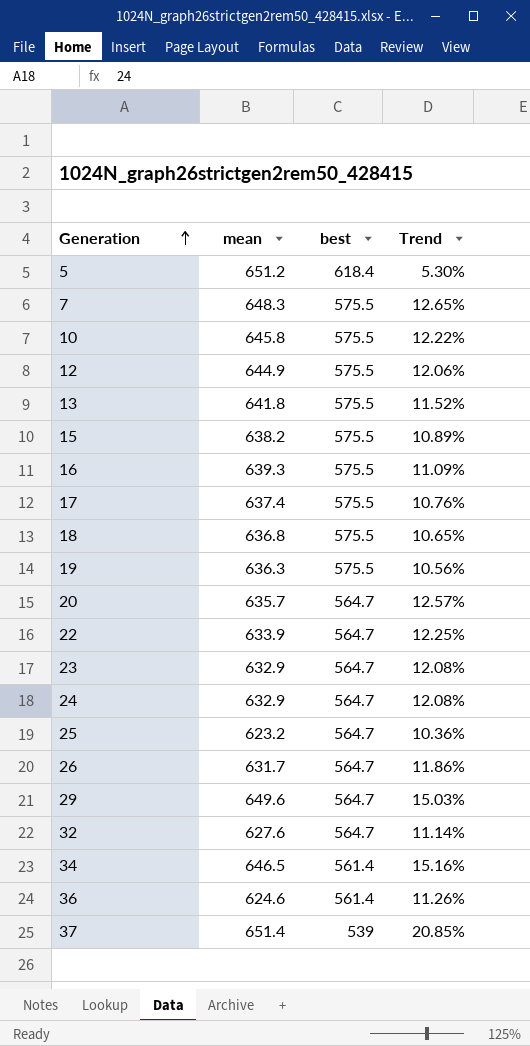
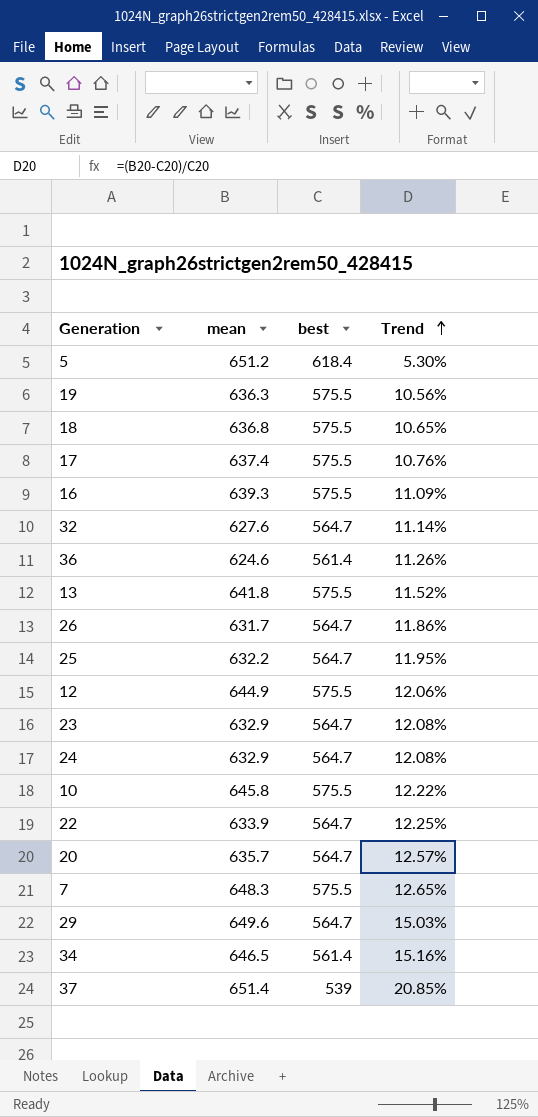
row order: Generation ascending -> Trend ascending
row 15: 638.2 | 575.5 | 10.89% -> none
25 | mean: 623.2 -> 632.2
25 | Trend: 10.36% -> 11.95%

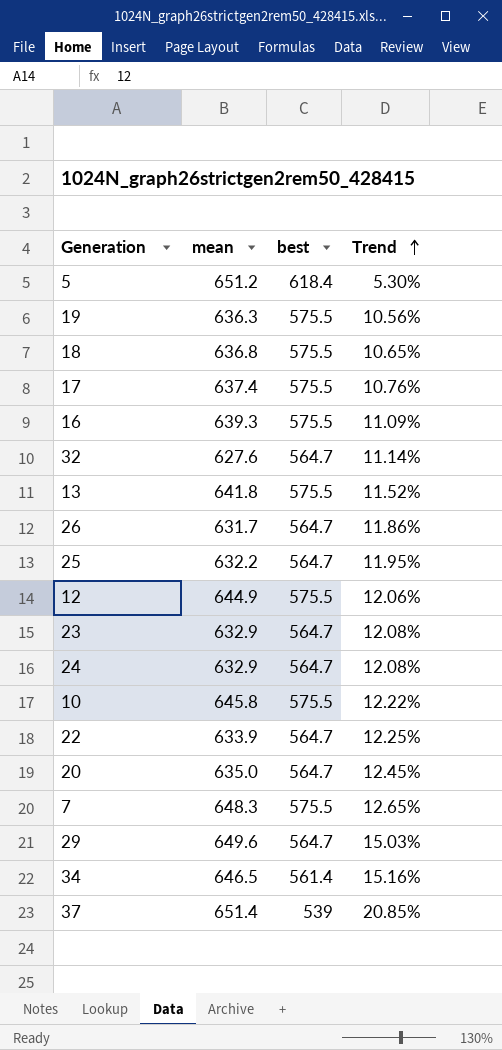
row 36: 624.6 | 561.4 | 11.26% -> none
20 | mean: 635.7 -> 635.0
20 | Trend: 12.57% -> 12.45%

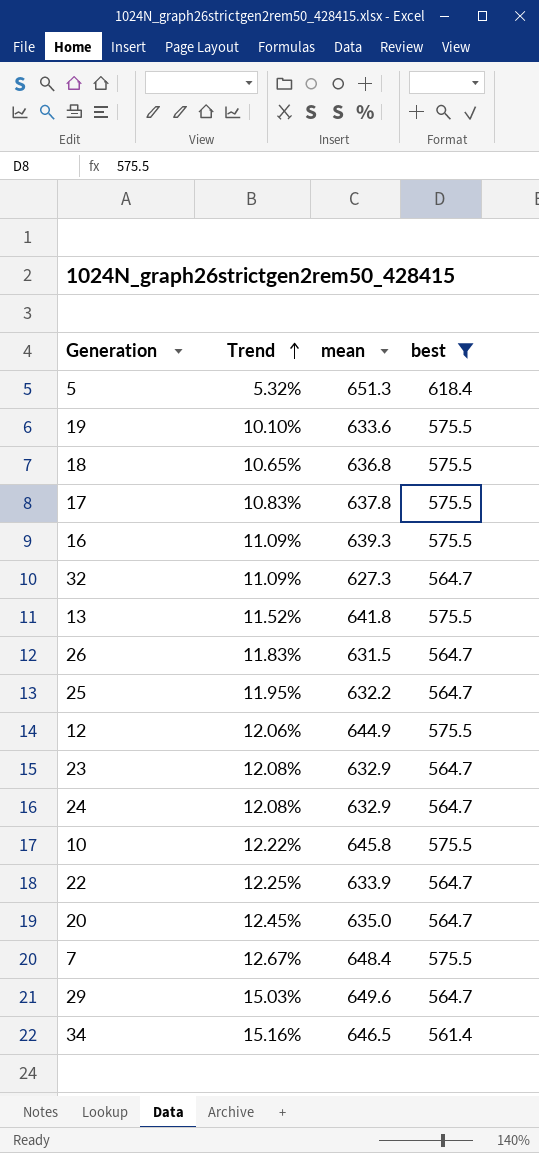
filter: none -> best != 539
column Trend | position: 4 -> 2
5 | Trend: 5.30% -> 5.32%
5 | mean: 651.2 -> 651.3
19 | Trend: 10.56% -> 10.10%
19 | mean: 636.3 -> 633.6
17 | Trend: 10.76% -> 10.83%
17 | mean: 637.4 -> 637.8
32 | Trend: 11.14% -> 11.09%
32 | mean: 627.6 -> 627.3
26 | Trend: 11.86% -> 11.83%
26 | mean: 631.7 -> 631.5
7 | Trend: 12.65% -> 12.67%
7 | mean: 648.3 -> 648.4

